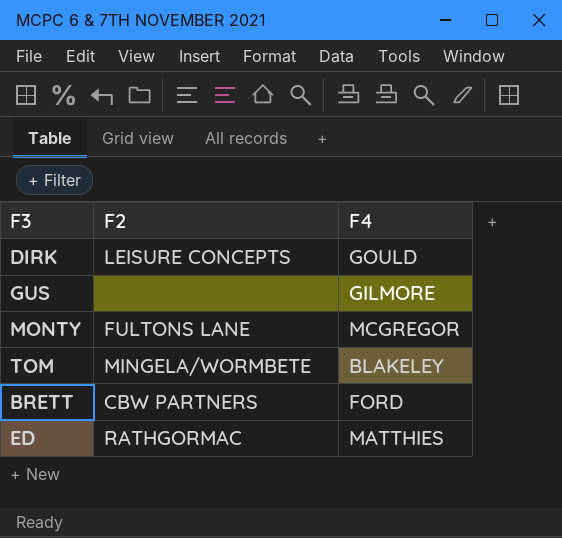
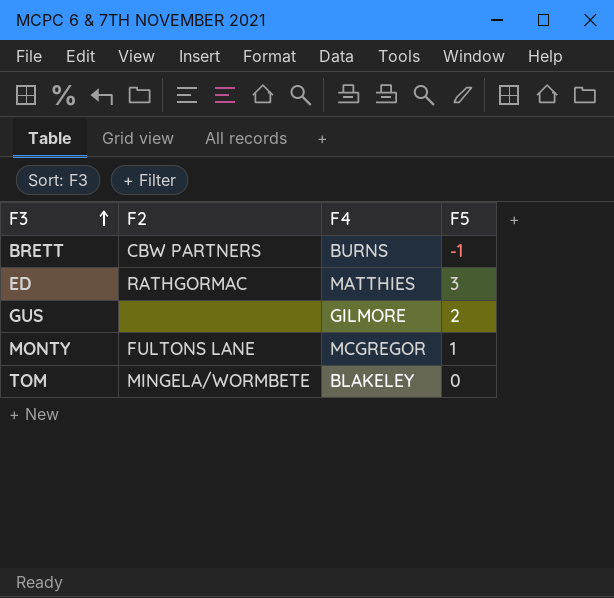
row order: none -> F3 ascending
column F5 | position: none -> 4
row DIRK: LEISURE CONCEPTS | GOULD -> none
BRETT | F4: FORD -> BURNS

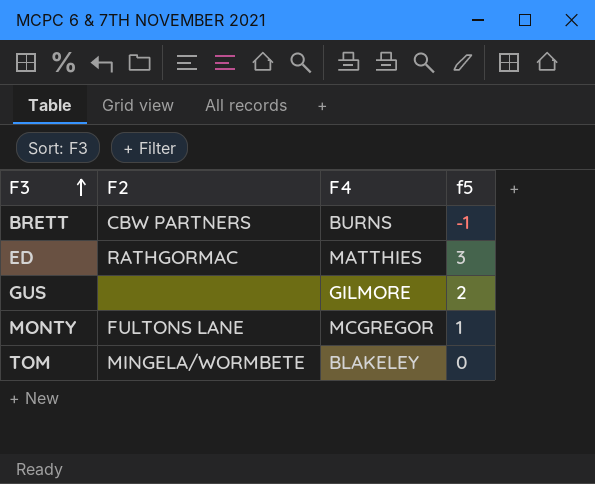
column name: F5 -> f5

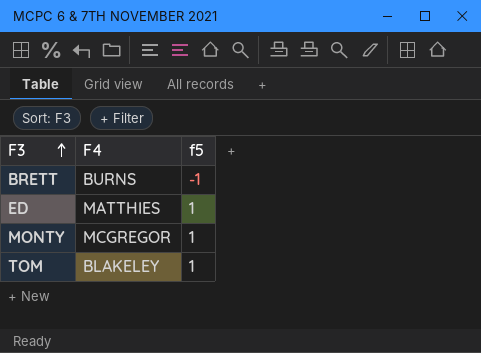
column F2 | position: 2 -> none
row GUS: none | GILMORE | 2 -> none
ED | f5: 3 -> 1
TOM | f5: 0 -> 1

